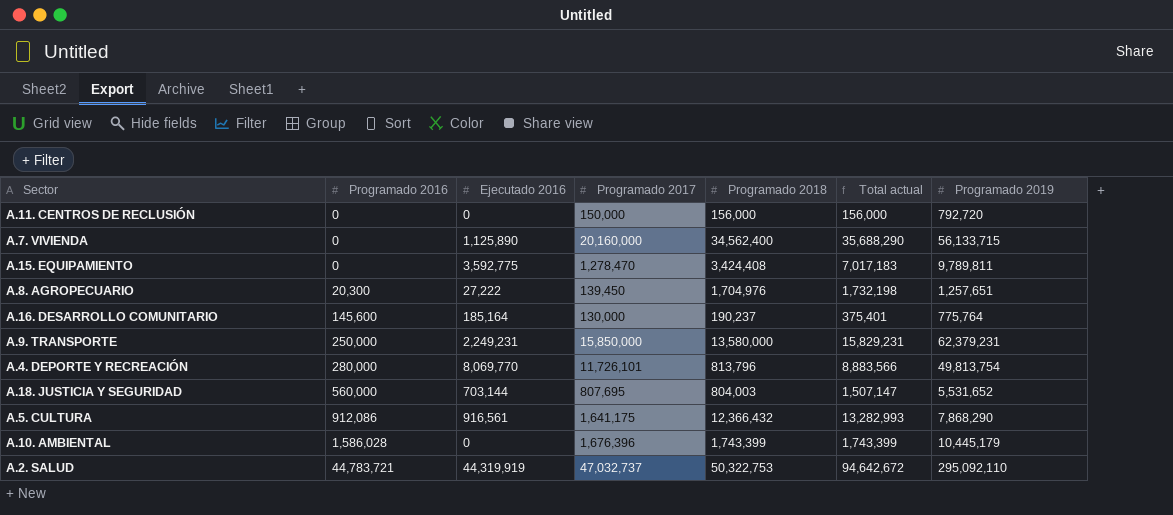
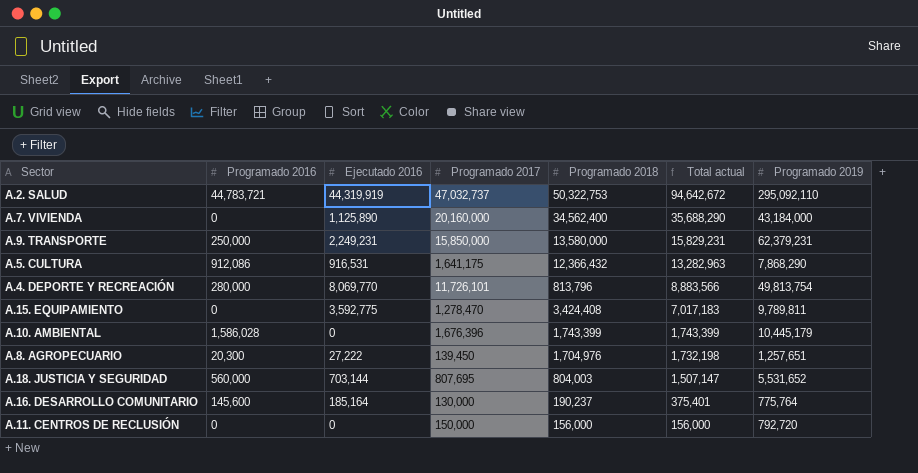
row order: Programado 2016 ascending -> Total actual descending
A.7. VIVIENDA | Programado 2019: 56,133,715 -> 43,184,000
A.5. CULTURA | Ejecutado 2016: 916,561 -> 916,531
A.5. CULTURA | Total actual: 13,282,993 -> 13,282,963

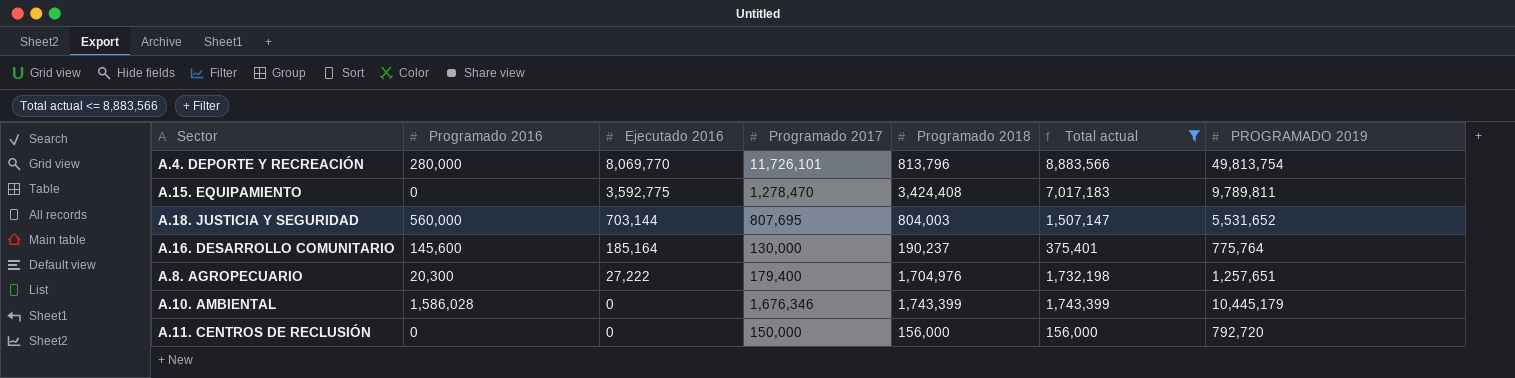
filter: none -> Total actual <= 8,883,566
row order: Total actual descending -> Ejecutado 2016 descending
column name: Programado 2019 -> PROGRAMADO 2019
A.8. AGROPECUARIO | Programado 2017: 139,450 -> 179,400
A.10. AMBIENTAL | Programado 2017: 1,676,396 -> 1,676,346

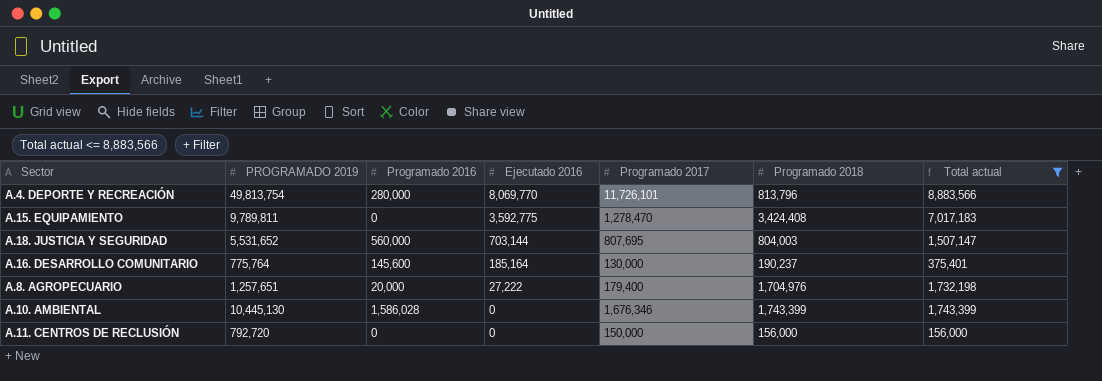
column PROGRAMADO 2019 | position: 7 -> 2
A.8. AGROPECUARIO | Programado 2016: 20,300 -> 20,000
A.10. AMBIENTAL | PROGRAMADO 2019: 10,445,179 -> 10,445,130

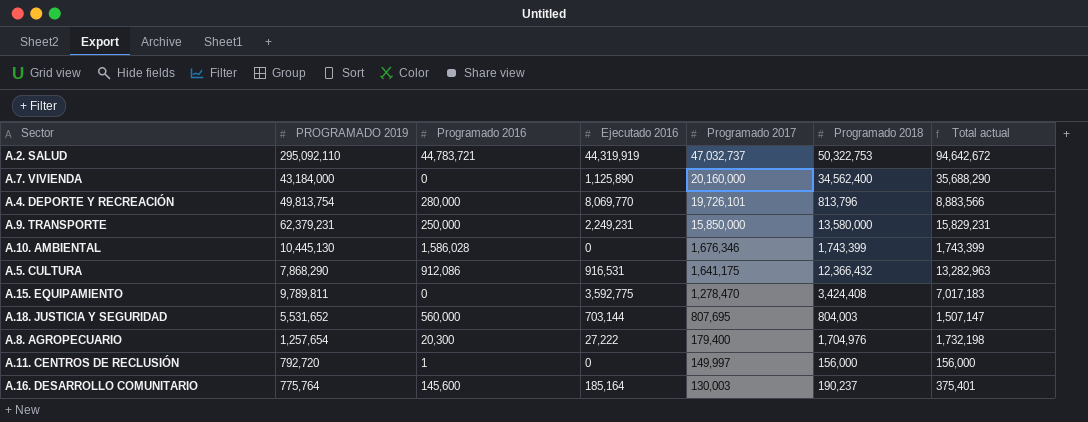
filter: Total actual <= 8,883,566 -> none
row order: Ejecutado 2016 descending -> Programado 2017 descending
A.4. DEPORTE Y RECREACIÓN | Programado 2017: 11,726,101 -> 19,726,101
A.8. AGROPECUARIO | PROGRAMADO 2019: 1,257,651 -> 1,257,654
A.8. AGROPECUARIO | Programado 2016: 20,000 -> 20,300
A.11. CENTROS DE RECLUSIÓN | Programado 2016: 0 -> 1
A.11. CENTROS DE RECLUSIÓN | Programado 2017: 150,000 -> 149,997
A.16. DESARROLLO COMUNITARIO | Programado 2017: 130,000 -> 130,003

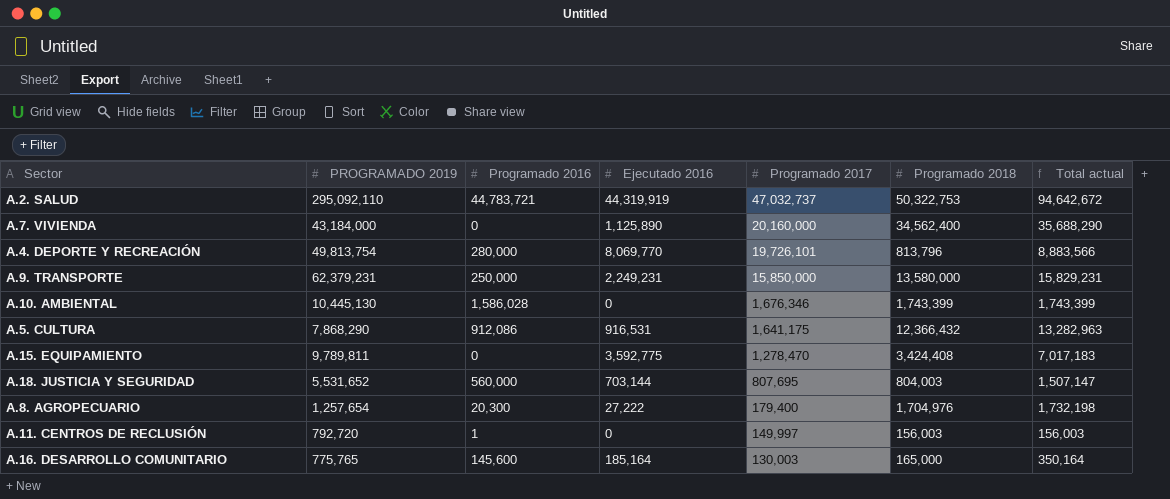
A.11. CENTROS DE RECLUSIÓN | Programado 2018: 156,000 -> 156,003
A.11. CENTROS DE RECLUSIÓN | Total actual: 156,000 -> 156,003
A.16. DESARROLLO COMUNITARIO | PROGRAMADO 2019: 775,764 -> 775,765
A.16. DESARROLLO COMUNITARIO | Programado 2018: 190,237 -> 165,000
A.16. DESARROLLO COMUNITARIO | Total actual: 375,401 -> 350,164

